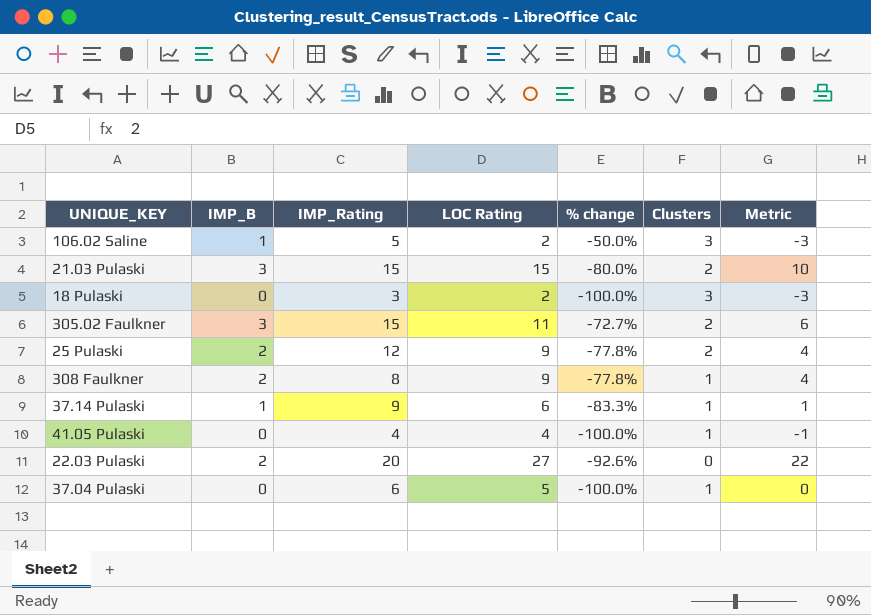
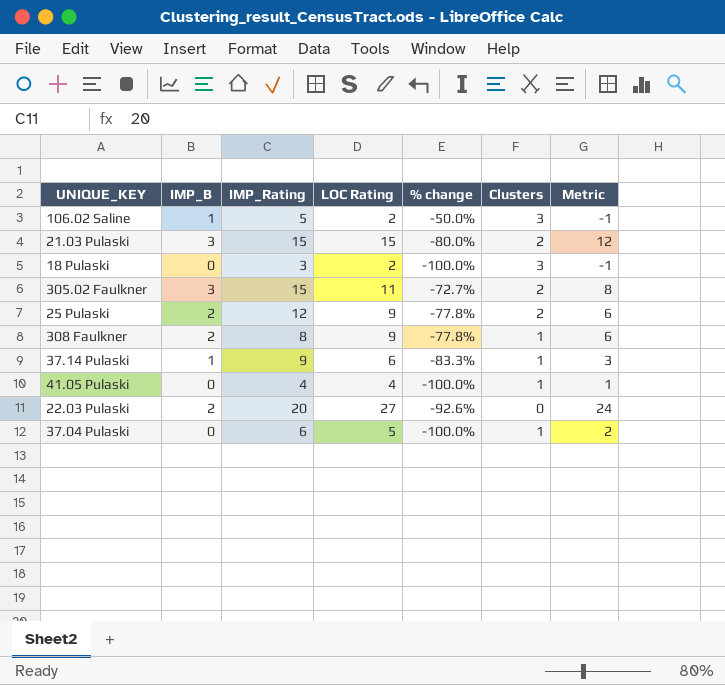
column Metric | formula: [LOC Rating] - 5 -> [LOC Rating] - 3

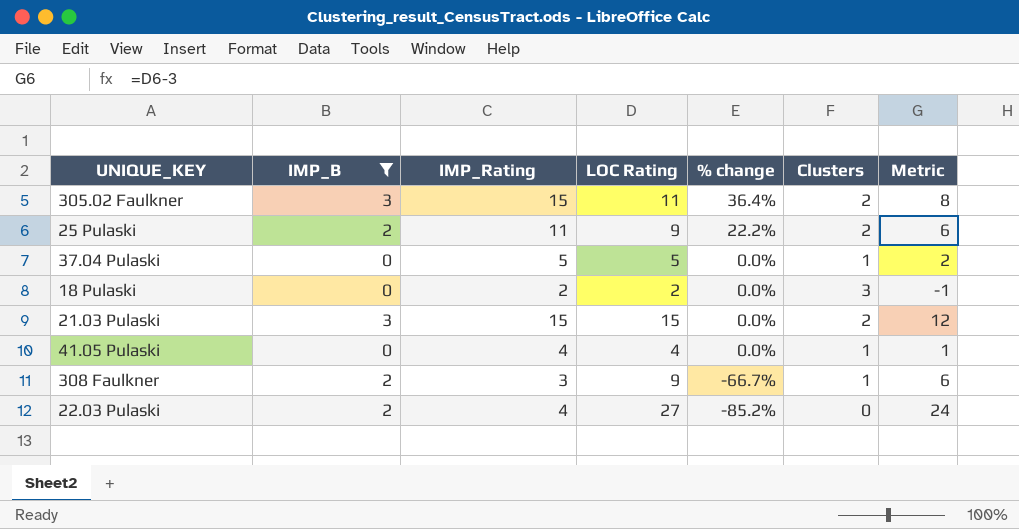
filter: none -> IMP_B != 1
row order: none -> % change descending
column % change | formula: ([IMP_B] - [LOC Rating]) / [LOC Rating] -> ([IMP_Rating] - [LOC Rating]) / [LOC Rating]
25 Pulaski | IMP_Rating: 12 -> 11
37.04 Pulaski | IMP_Rating: 6 -> 5
18 Pulaski | IMP_Rating: 3 -> 2
308 Faulkner | IMP_Rating: 8 -> 3
22.03 Pulaski | IMP_Rating: 20 -> 4

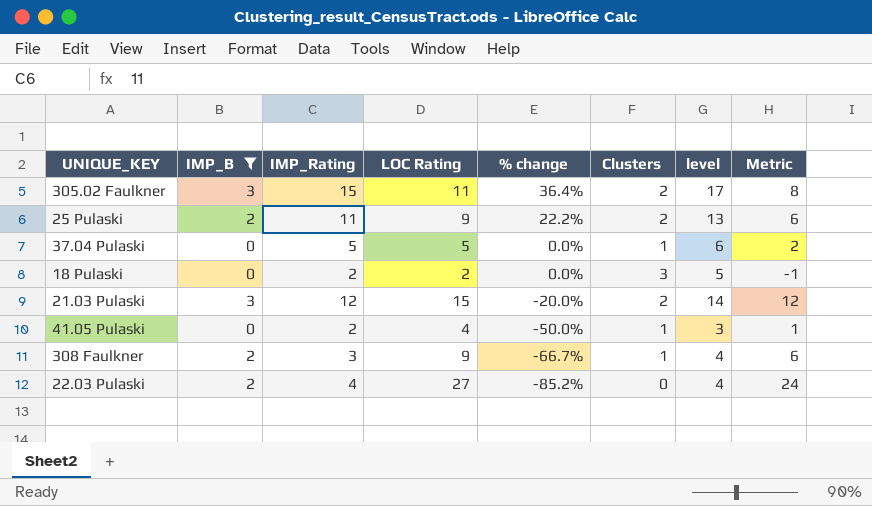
column level | formula: none -> [IMP_Rating] + [Clusters]
21.03 Pulaski | IMP_Rating: 15 -> 12
21.03 Pulaski | % change: 0.0% -> -20.0%
41.05 Pulaski | IMP_Rating: 4 -> 2
41.05 Pulaski | % change: 0.0% -> -50.0%

